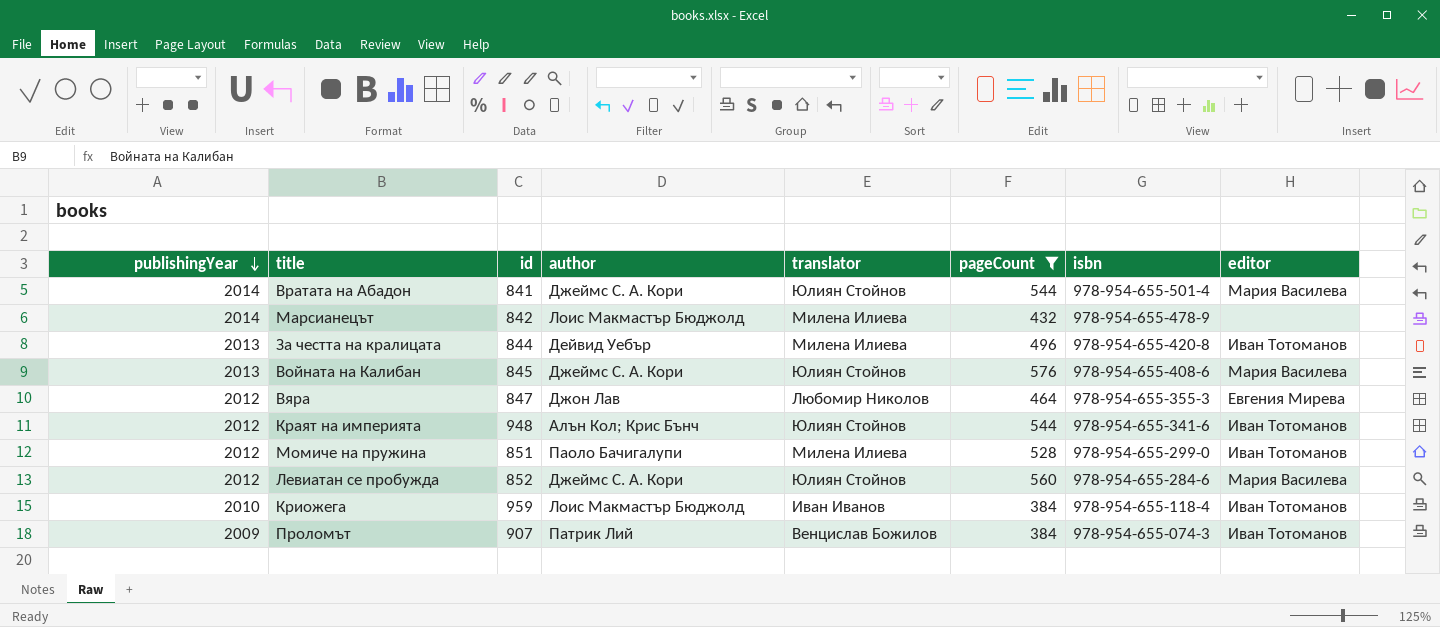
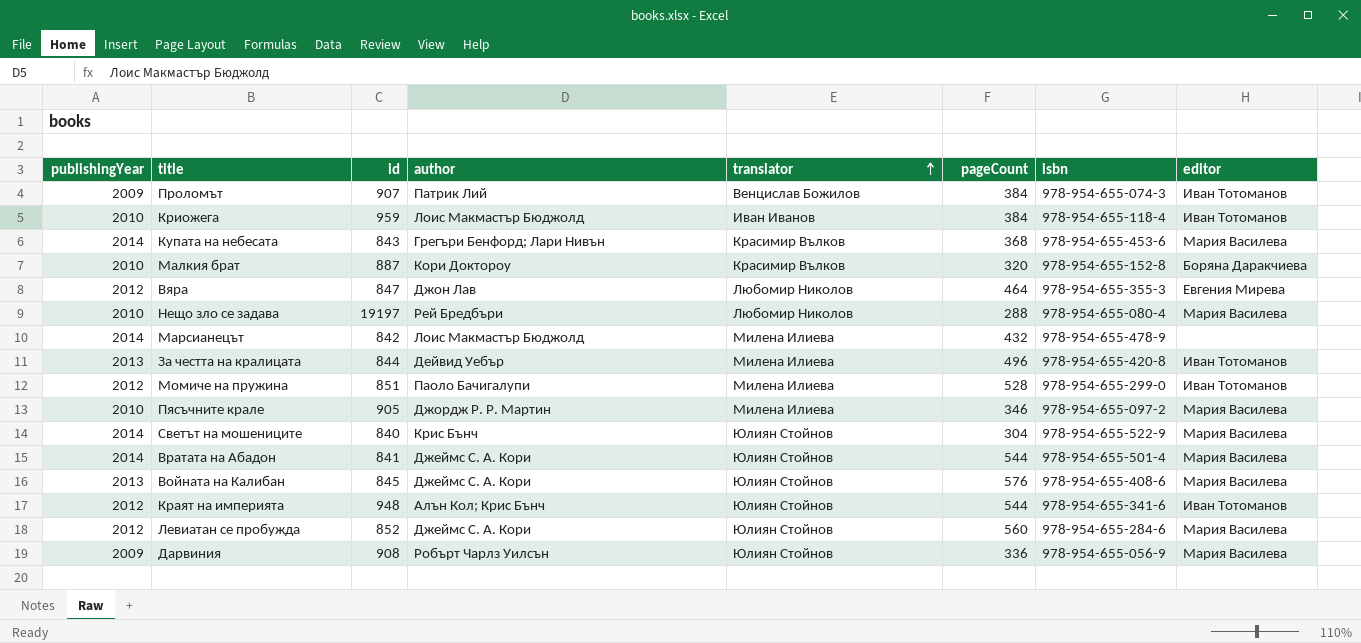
filter: pageCount >= 384 -> none
row order: publishingYear descending -> translator ascending

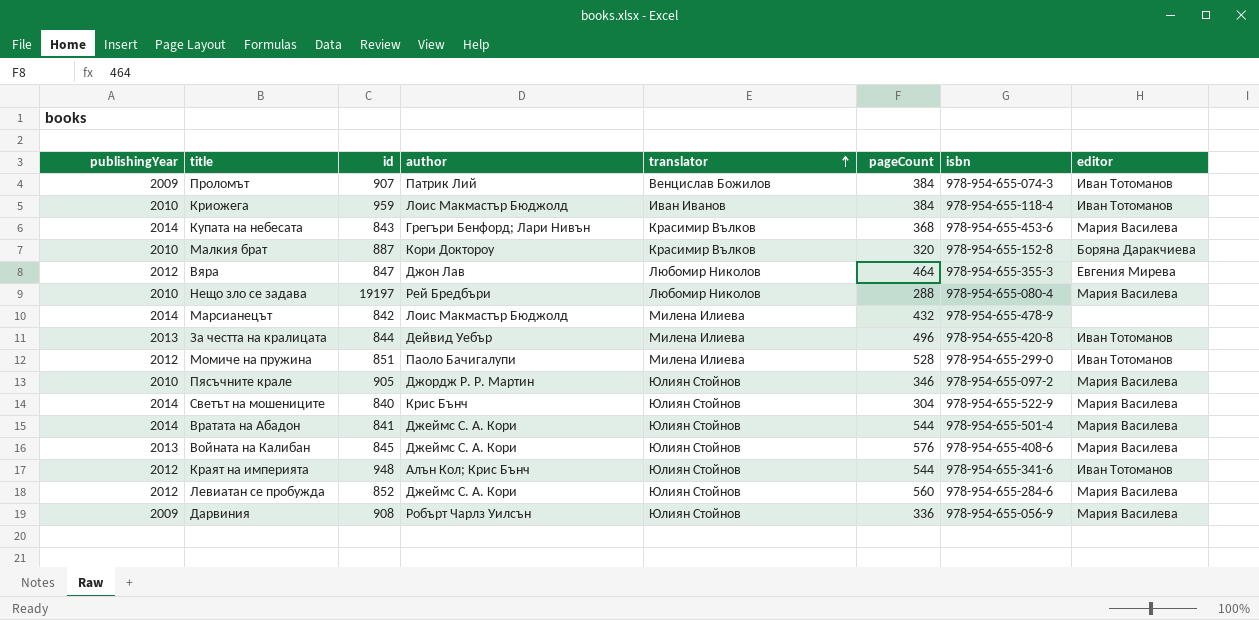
Пясъчните крале | translator: Милена Илиева -> Юлиян Стойнов

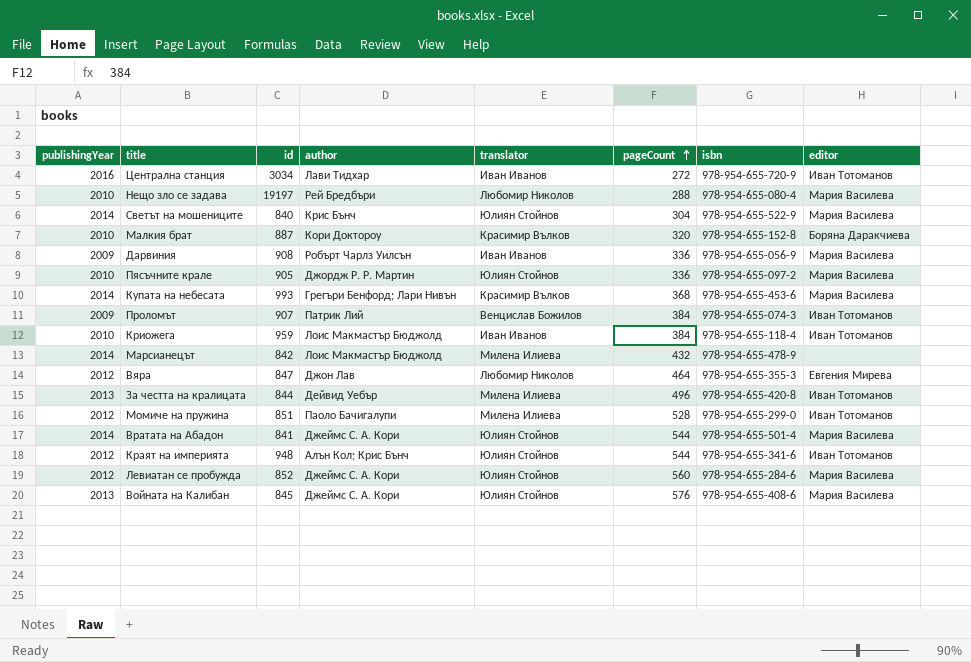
row order: translator ascending -> pageCount ascending
row Централна станция: none -> 2016 | 3034 | Лави Тидхар | Иван Иванов | 272 | 978-954-655-720-9 | Иван Тотоманов
Дарвиния | translator: Юлиян Стойнов -> Иван Иванов
Пясъчните крале | pageCount: 346 -> 336
Купата на небесата | id: 843 -> 993

